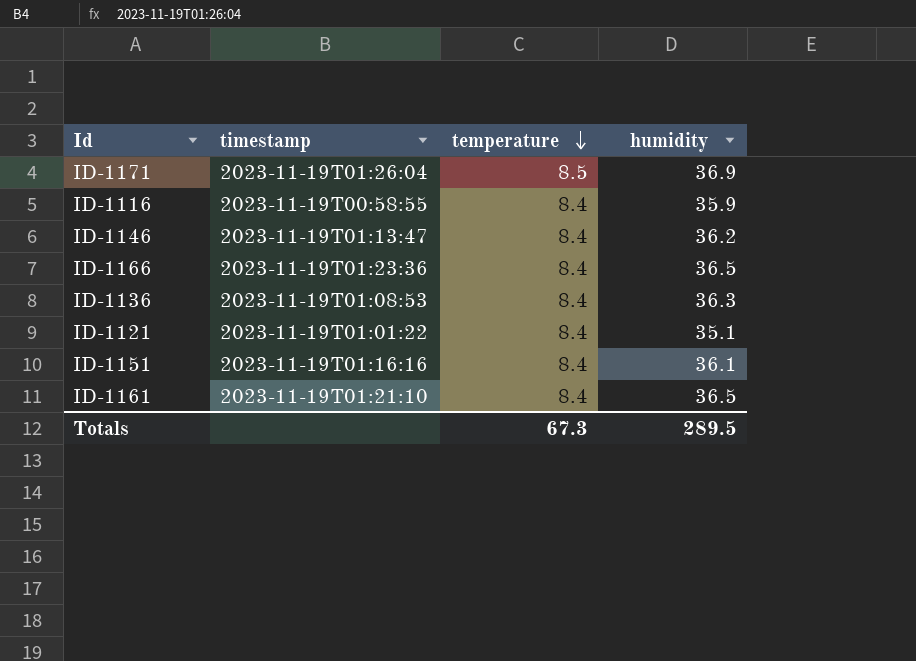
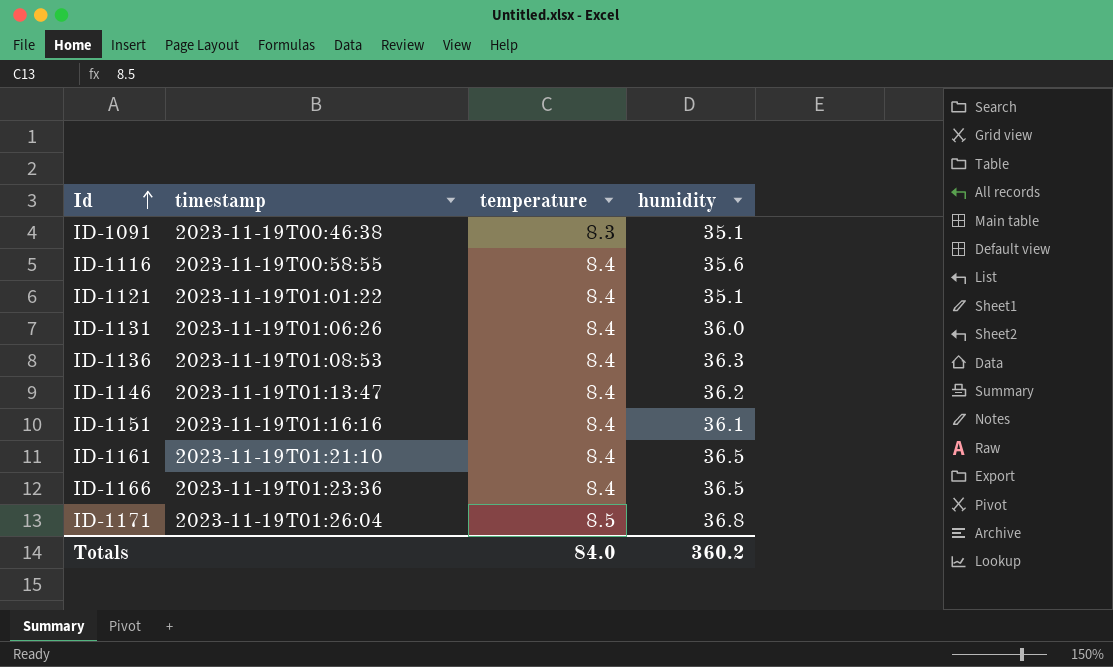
row order: temperature descending -> Id ascending
row ID-1091: none -> 2023-11-19T00:46:38 | 8.3 | 35.1
ID-1116 | humidity: 35.9 -> 35.6
row ID-1131: none -> 2023-11-19T01:06:26 | 8.4 | 36.0
ID-1171 | humidity: 36.9 -> 36.8
Totals | temperature: 67.3 -> 84.0
Totals | humidity: 289.5 -> 360.2

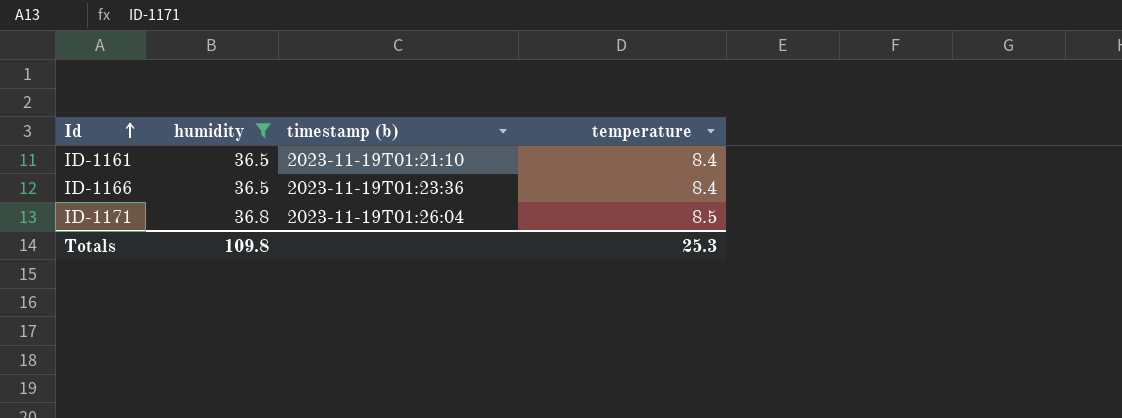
filter: none -> humidity >= 36.5
column humidity | position: 4 -> 2
column name: timestamp -> timestamp (b)
Totals | humidity: 360.2 -> 109.8
Totals | temperature: 84.0 -> 25.3

